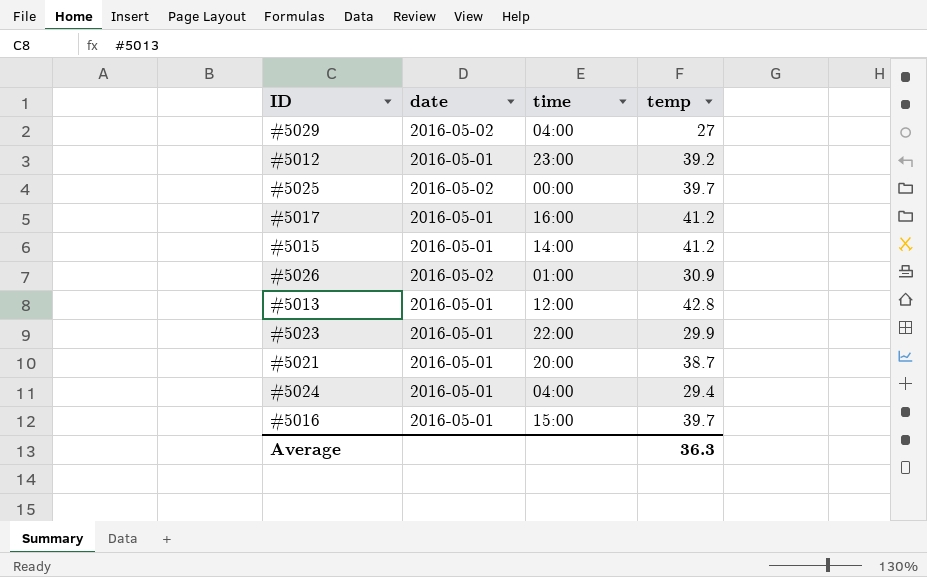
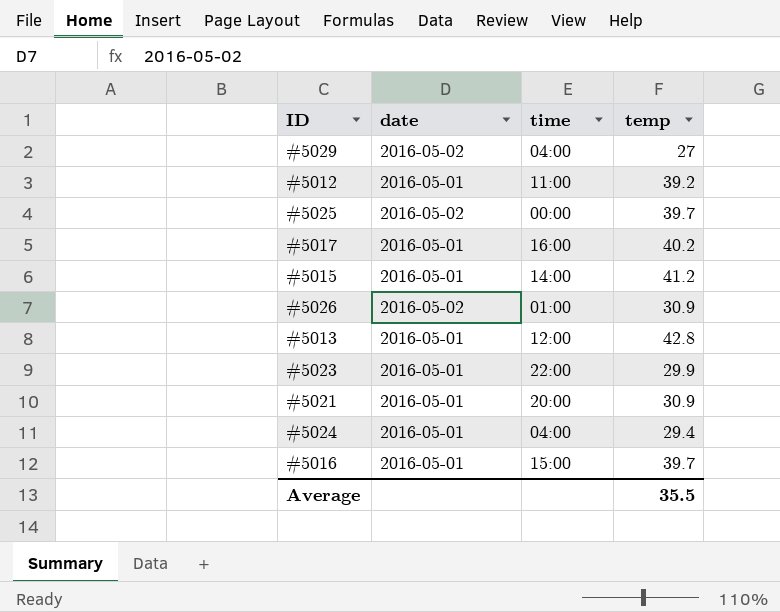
#5012 | time: 23:00 -> 11:00
#5017 | temp: 41.2 -> 40.2
#5021 | temp: 38.7 -> 30.9
Average | temp: 36.3 -> 35.5

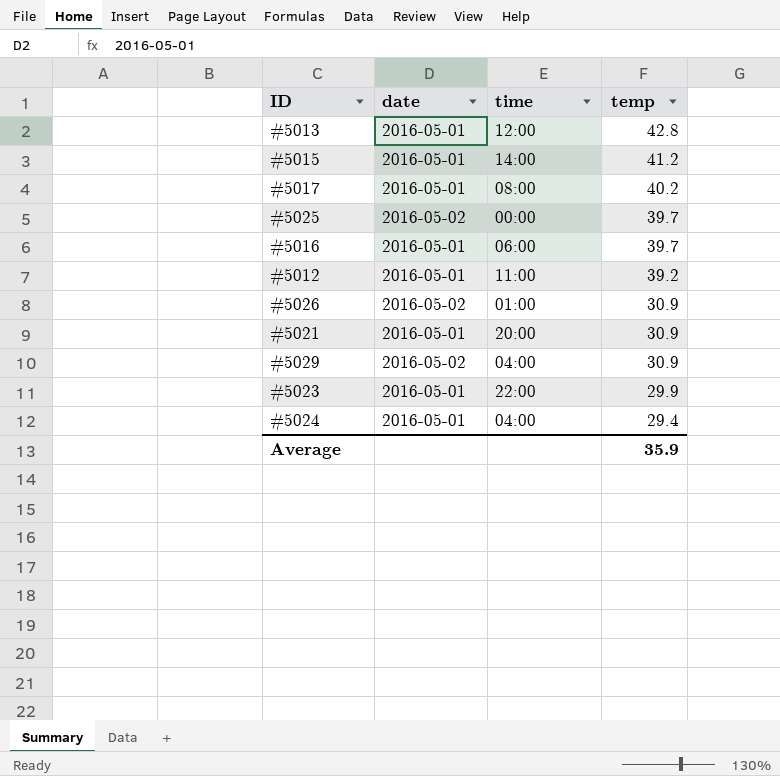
row order: none -> temp descending
#5017 | time: 16:00 -> 08:00
#5016 | time: 15:00 -> 06:00
#5029 | temp: 27 -> 30.9
Average | temp: 35.5 -> 35.9

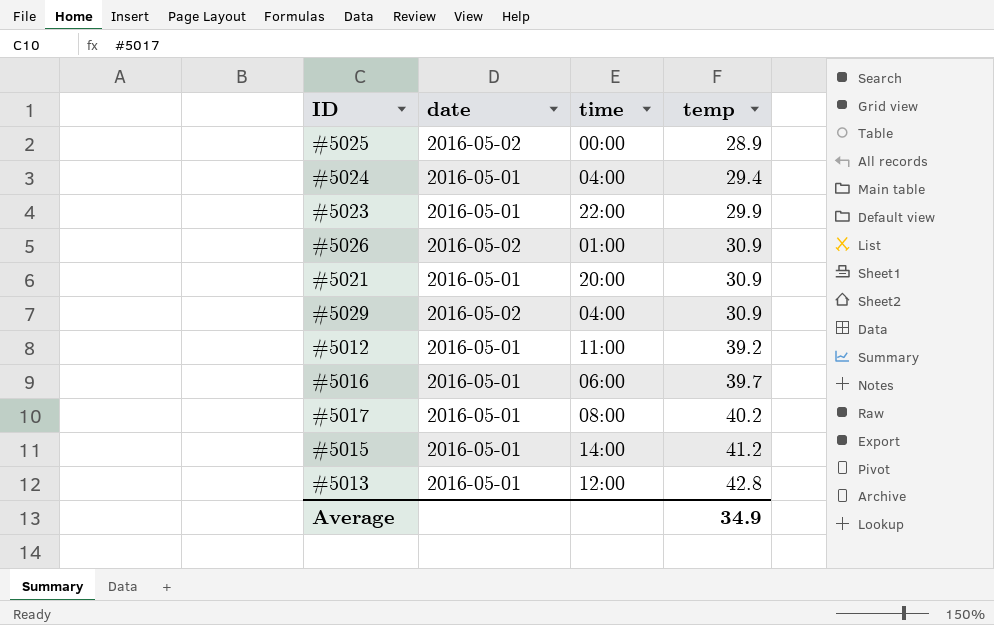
row order: temp descending -> temp ascending
#5025 | temp: 39.7 -> 28.9
Average | temp: 35.9 -> 34.9

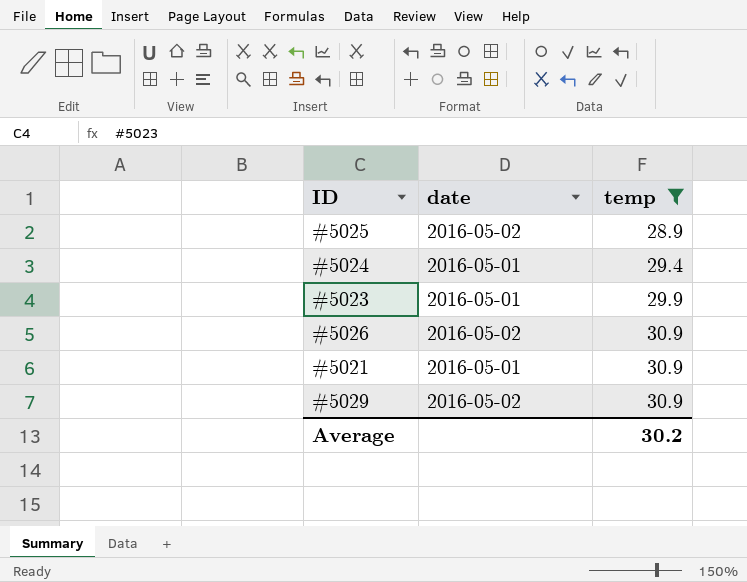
filter: none -> temp <= 30.9
column time | position: 3 -> none
Average | temp: 34.9 -> 30.2

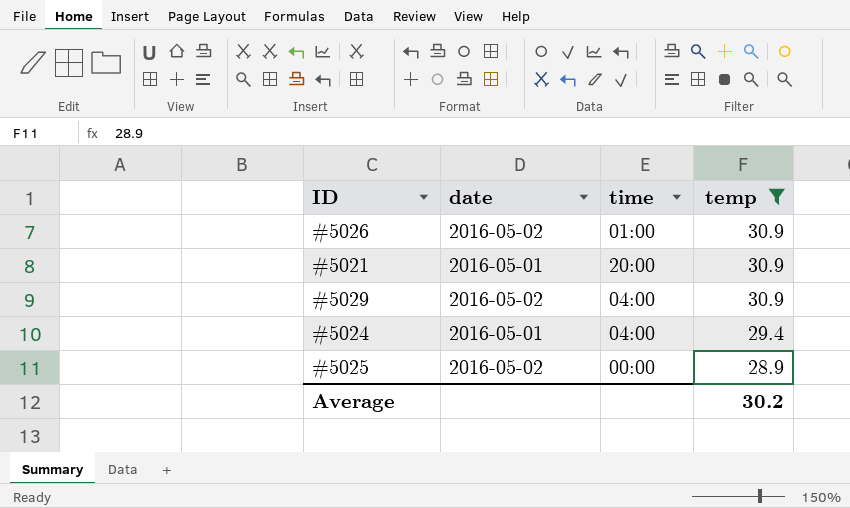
row order: temp ascending -> temp descending
column time | position: none -> 3
row #5023: 2016-05-01 | 29.9 -> none

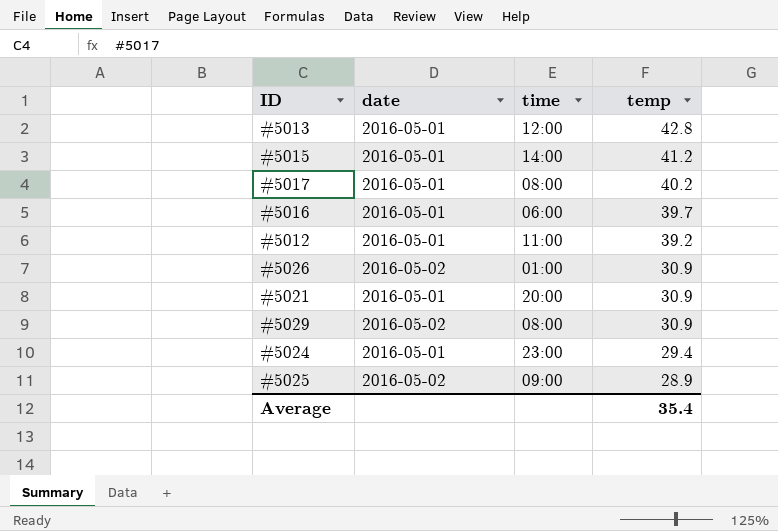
filter: temp <= 30.9 -> none
#5029 | time: 04:00 -> 08:00
#5024 | time: 04:00 -> 23:00
#5025 | time: 00:00 -> 09:00
Average | temp: 30.2 -> 35.4

